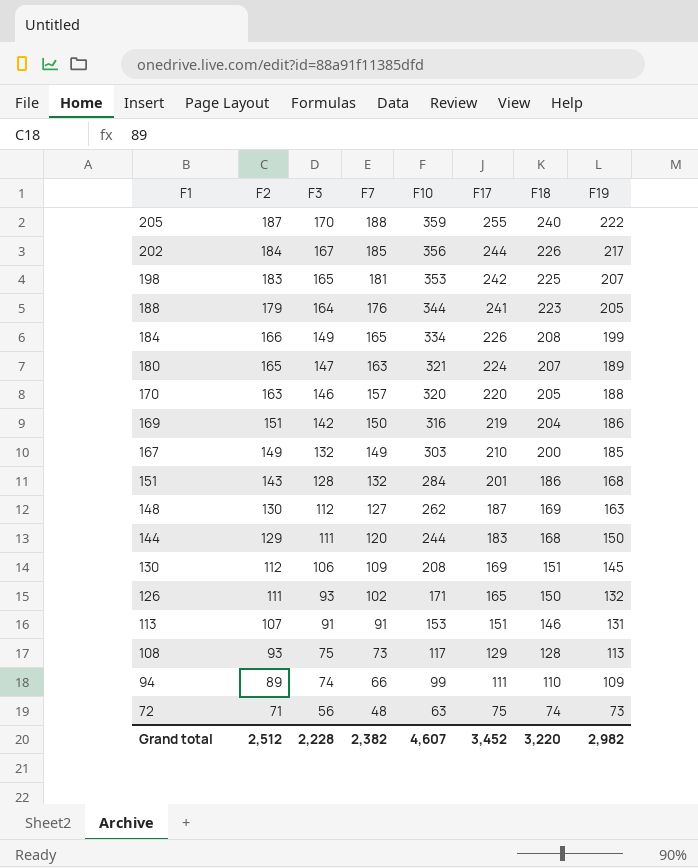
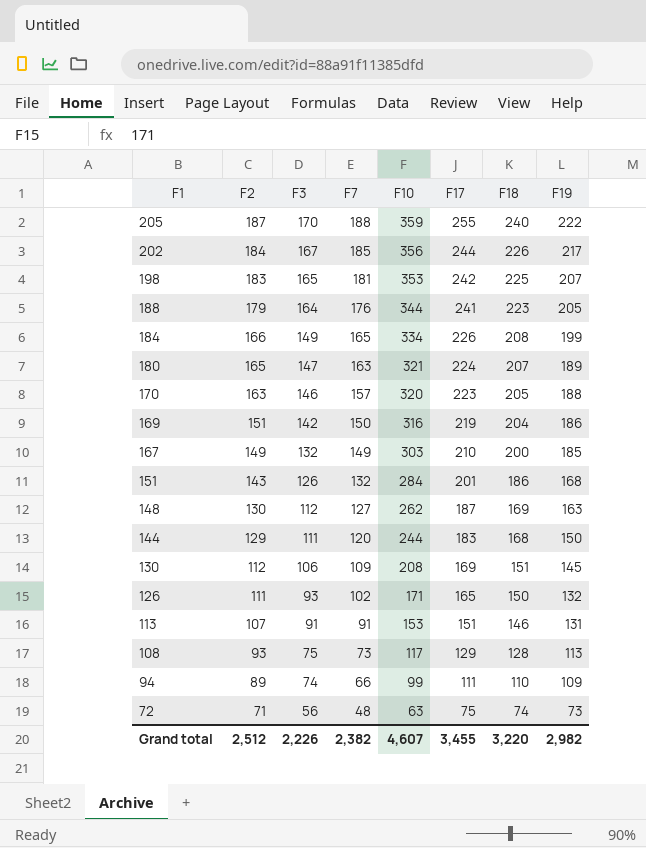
170 | F17: 220 -> 223
151 | F3: 128 -> 126
Grand total | F3: 2,228 -> 2,226
Grand total | F17: 3,452 -> 3,455

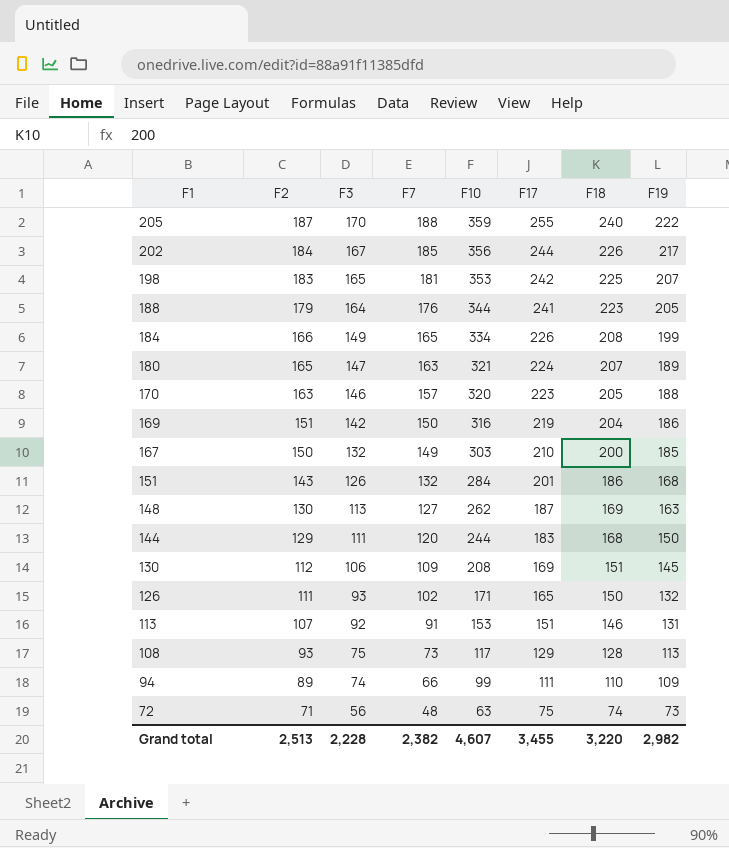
167 | F2: 149 -> 150
148 | F3: 112 -> 113
113 | F3: 91 -> 92
Grand total | F2: 2,512 -> 2,513
Grand total | F3: 2,226 -> 2,228

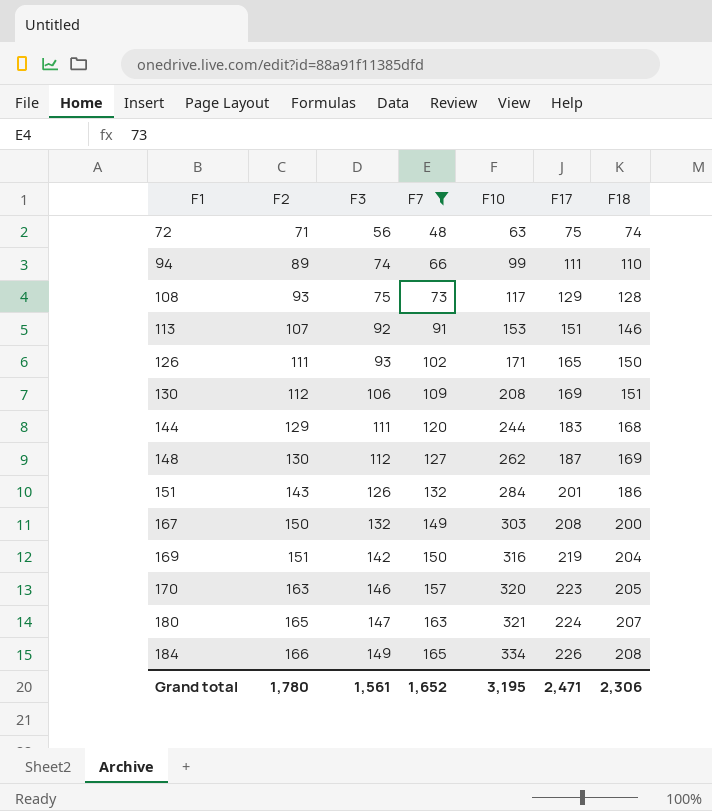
filter: none -> F7 <= 165
row order: F1 descending -> F1 ascending
column F19 | position: 8 -> none
148 | F3: 113 -> 112
167 | F17: 210 -> 208
Grand total | F2: 2,513 -> 1,780
Grand total | F3: 2,228 -> 1,561
Grand total | F7: 2,382 -> 1,652
Grand total | F10: 4,607 -> 3,195
Grand total | F17: 3,455 -> 2,471
Grand total | F18: 3,220 -> 2,306

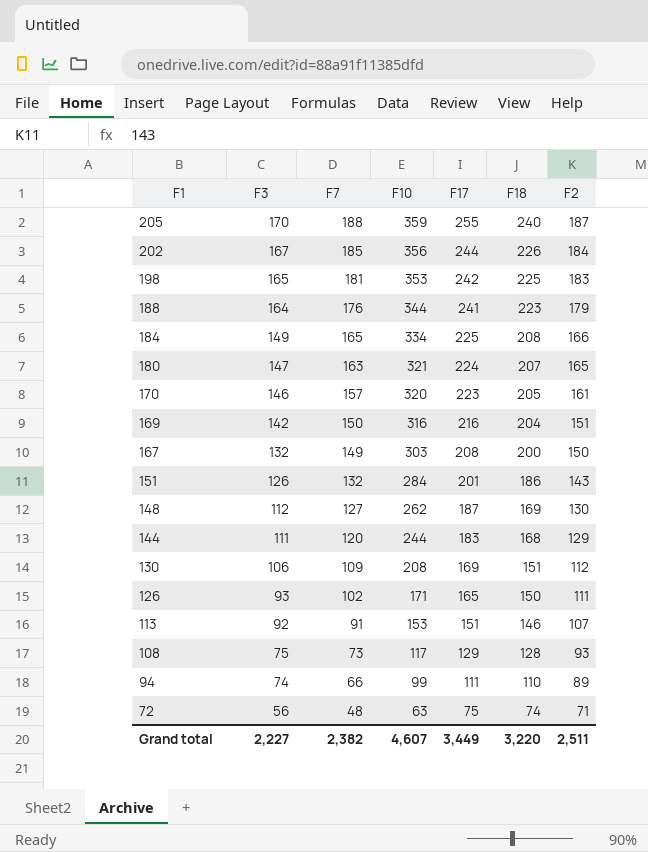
filter: F7 <= 165 -> none
row order: F1 ascending -> F1 descending
column F2 | position: 2 -> 7
184 | F17: 226 -> 225
170 | F2: 163 -> 161
169 | F17: 219 -> 216
Grand total | F3: 1,561 -> 2,227
Grand total | F7: 1,652 -> 2,382
Grand total | F10: 3,195 -> 4,607
Grand total | F17: 2,471 -> 3,449
Grand total | F18: 2,306 -> 3,220
Grand total | F2: 1,780 -> 2,511

